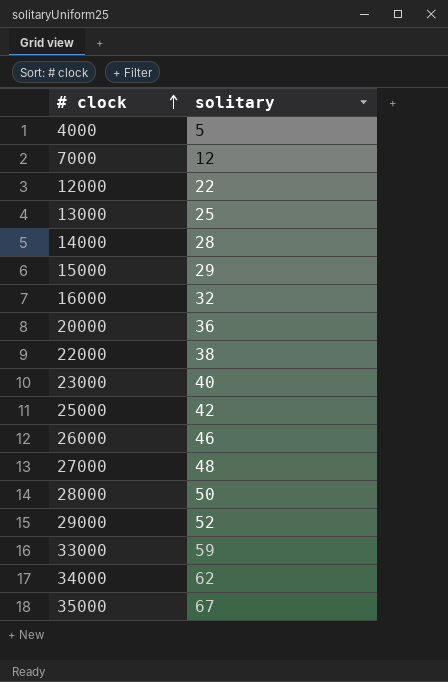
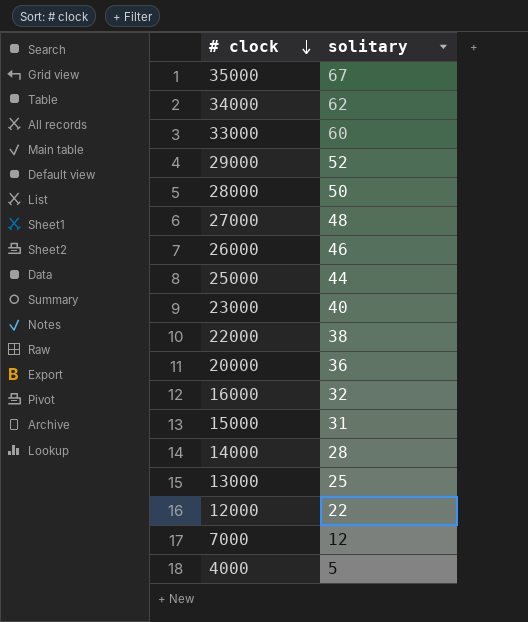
row order: # clock ascending -> # clock descending
33000 | solitary: 59 -> 60
25000 | solitary: 42 -> 44
15000 | solitary: 29 -> 31

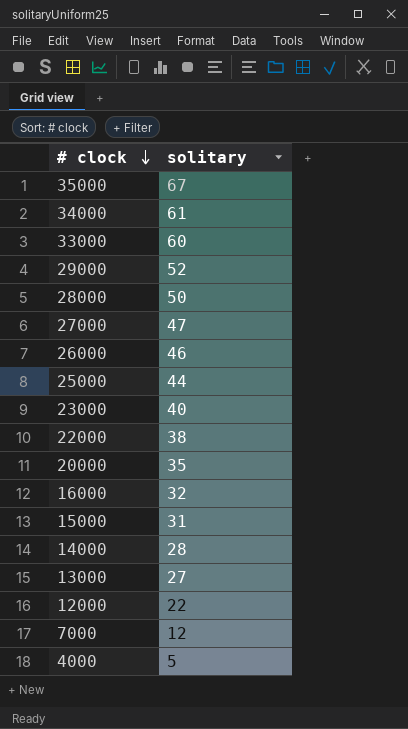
34000 | solitary: 62 -> 61
27000 | solitary: 48 -> 47
20000 | solitary: 36 -> 35
13000 | solitary: 25 -> 27

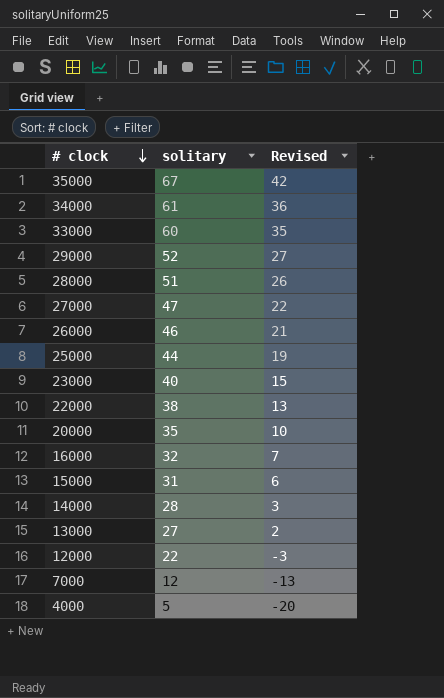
column Revised | formula: none -> [solitary] - 25
28000 | solitary: 50 -> 51

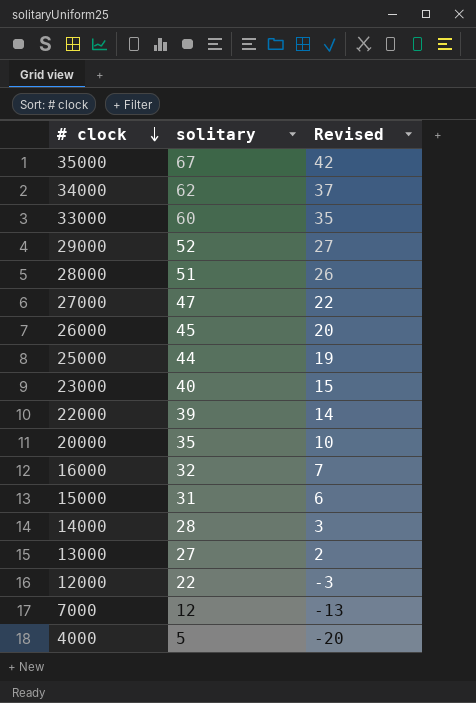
34000 | solitary: 61 -> 62
34000 | Revised: 36 -> 37
26000 | solitary: 46 -> 45
26000 | Revised: 21 -> 20
22000 | solitary: 38 -> 39
22000 | Revised: 13 -> 14

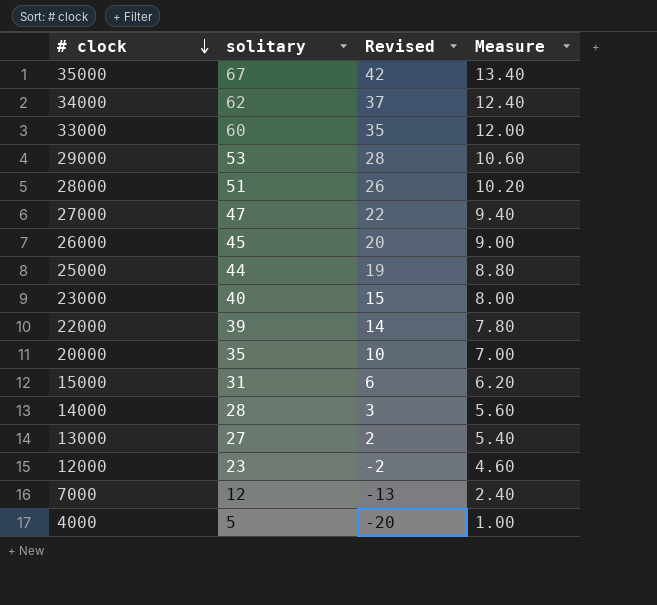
column Measure | formula: none -> [solitary] * 0.2
row 16000: 32 | 7 -> none
29000 | solitary: 52 -> 53
29000 | Revised: 27 -> 28
12000 | solitary: 22 -> 23
12000 | Revised: -3 -> -2

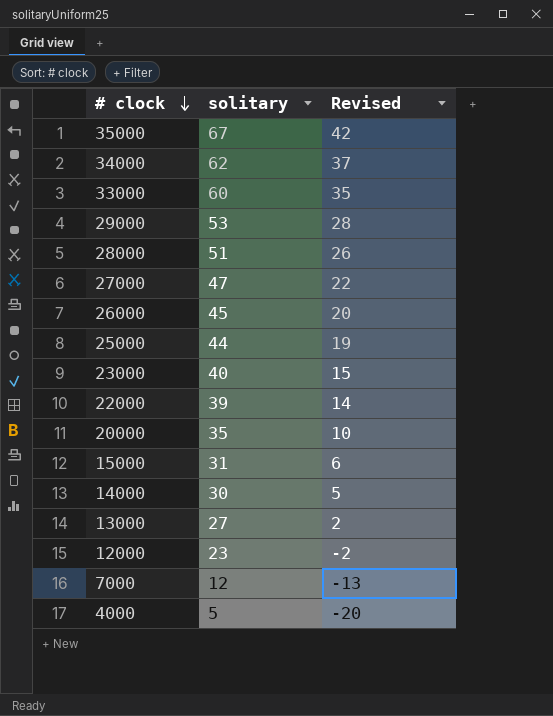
column Measure | formula: [solitary] * 0.2 -> none
14000 | solitary: 28 -> 30
14000 | Revised: 3 -> 5

